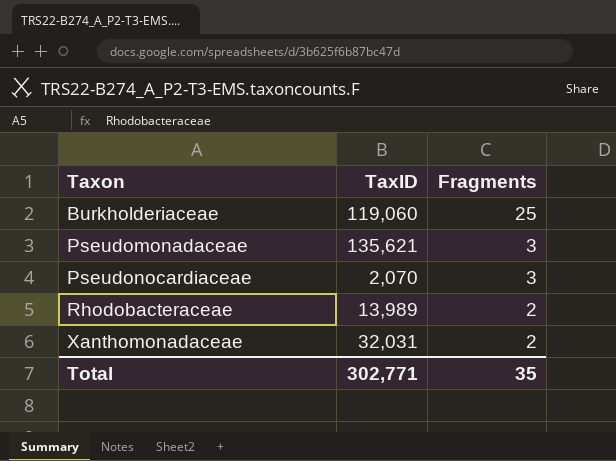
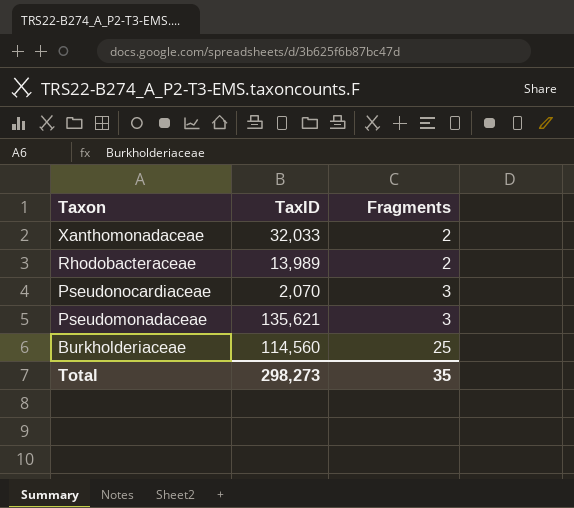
row order: Taxon ascending -> Taxon descending
Xanthomonadaceae | TaxID: 32,031 -> 32,033
Burkholderiaceae | TaxID: 119,060 -> 114,560
Total | TaxID: 302,771 -> 298,273

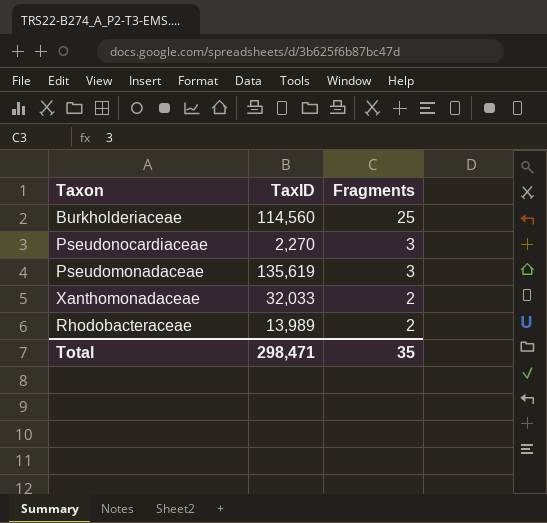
row order: Taxon descending -> Fragments descending
Pseudonocardiaceae | TaxID: 2,070 -> 2,270
Pseudomonadaceae | TaxID: 135,621 -> 135,619
Total | TaxID: 298,273 -> 298,471

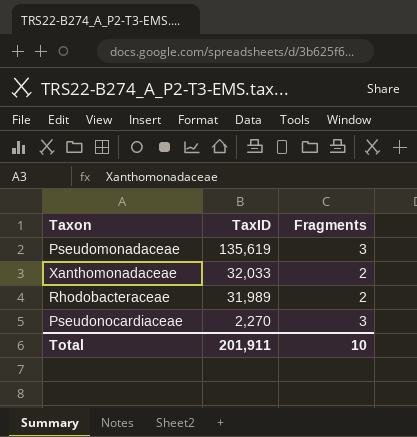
row order: Fragments descending -> TaxID descending
row Burkholderiaceae: 114,560 | 25 -> none
Rhodobacteraceae | TaxID: 13,989 -> 31,989
Total | TaxID: 298,471 -> 201,911
Total | Fragments: 35 -> 10

